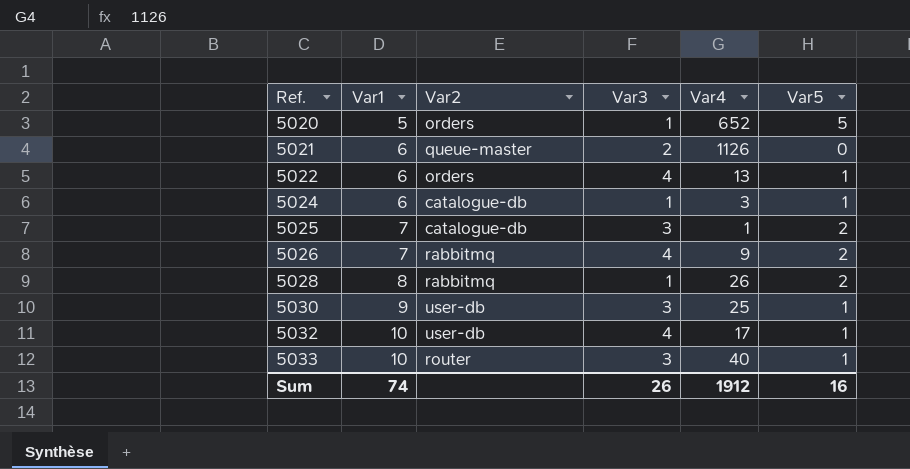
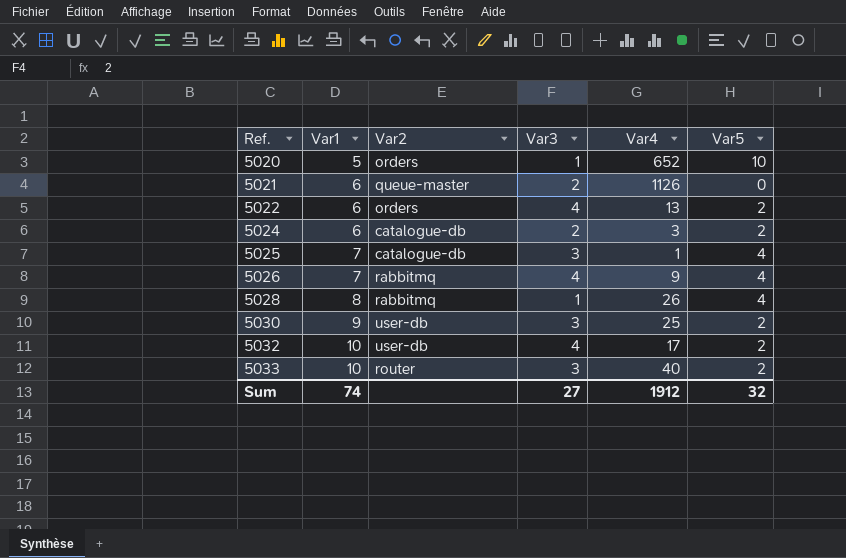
5020 | Var5: 5 -> 10
5022 | Var5: 1 -> 2
5024 | Var3: 1 -> 2
5024 | Var5: 1 -> 2
5025 | Var5: 2 -> 4
5026 | Var5: 2 -> 4
5028 | Var5: 2 -> 4
5030 | Var5: 1 -> 2
5032 | Var5: 1 -> 2
5033 | Var5: 1 -> 2
Sum | Var3: 26 -> 27
Sum | Var5: 16 -> 32

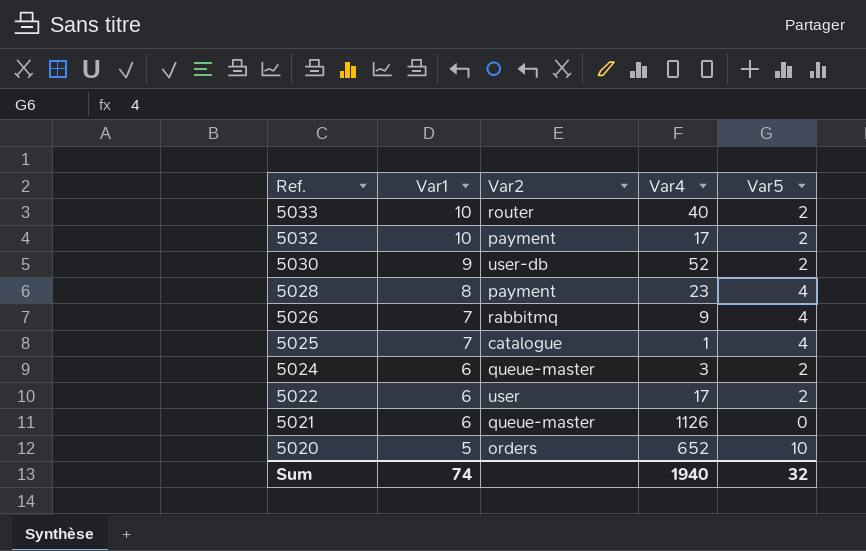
row order: Ref. ascending -> Ref. descending
column Var3 | position: 4 -> none
5032 | Var2: user-db -> payment
5030 | Var4: 25 -> 52
5028 | Var2: rabbitmq -> payment
5028 | Var4: 26 -> 23
5025 | Var2: catalogue-db -> catalogue
5024 | Var2: catalogue-db -> queue-master
5022 | Var2: orders -> user
5022 | Var4: 13 -> 17
Sum | Var4: 1912 -> 1940

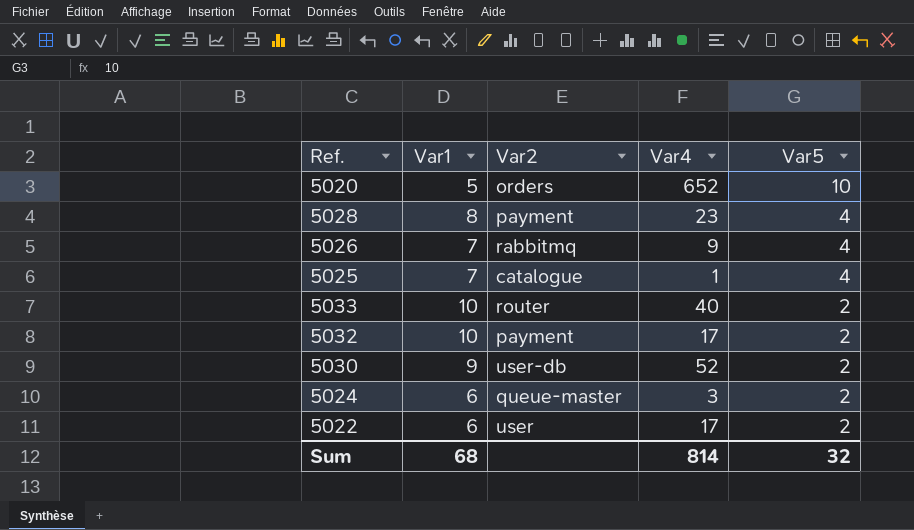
row order: Ref. descending -> Var5 descending
row 5021: 6 | queue-master | 1126 | 0 -> none
Sum | Var1: 74 -> 68
Sum | Var4: 1940 -> 814

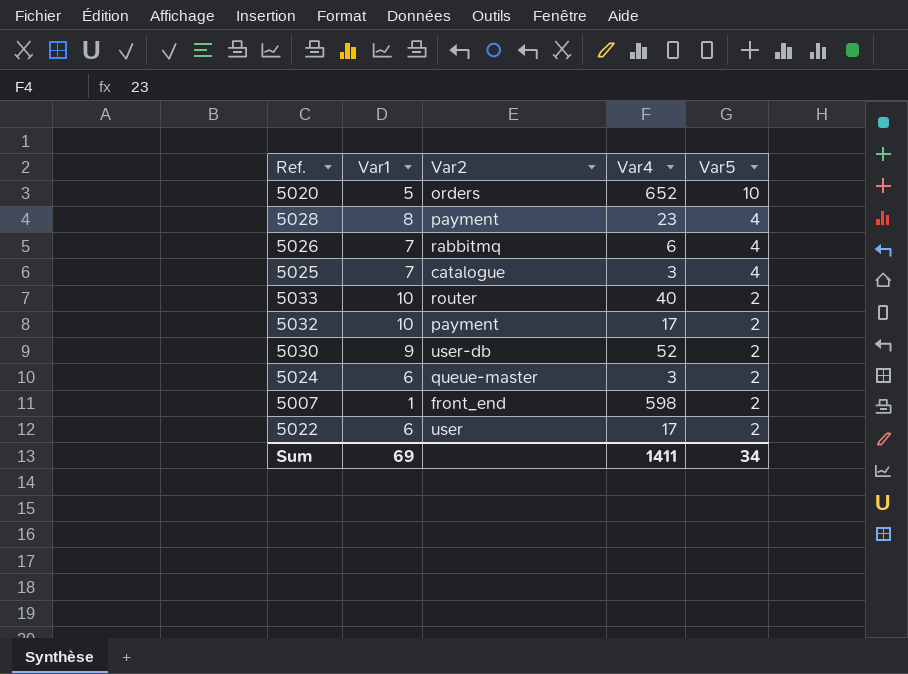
5026 | Var4: 9 -> 6
5025 | Var4: 1 -> 3
row 5007: none -> 1 | front_end | 598 | 2
Sum | Var1: 68 -> 69
Sum | Var4: 814 -> 1411
Sum | Var5: 32 -> 34

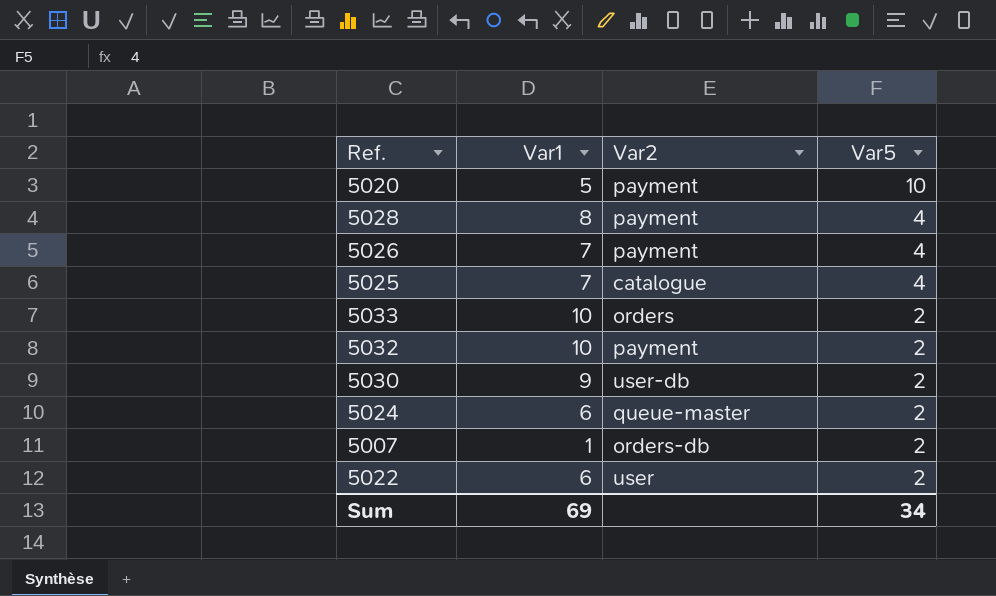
column Var4 | position: 4 -> none
5020 | Var2: orders -> payment
5026 | Var2: rabbitmq -> payment
5033 | Var2: router -> orders
5007 | Var2: front_end -> orders-db

